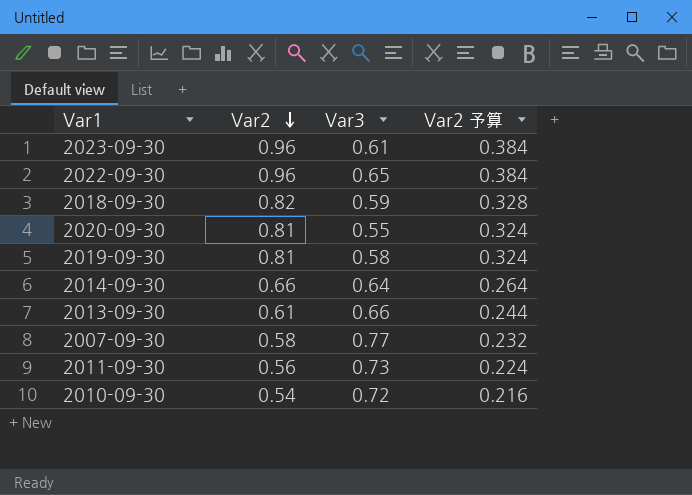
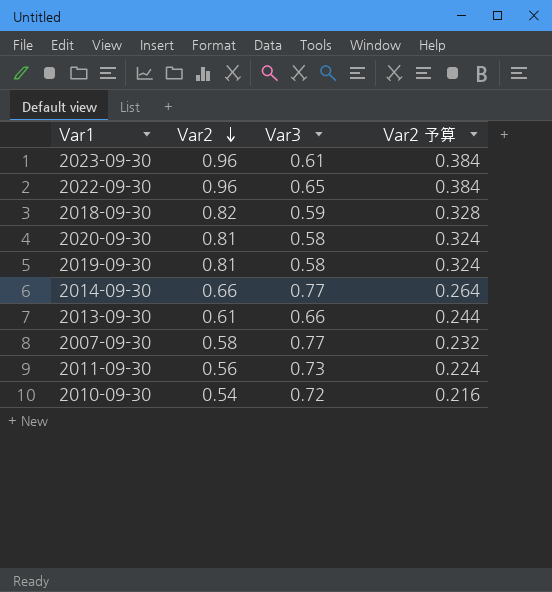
2020-09-30 | Var3: 0.55 -> 0.58
2014-09-30 | Var3: 0.64 -> 0.77

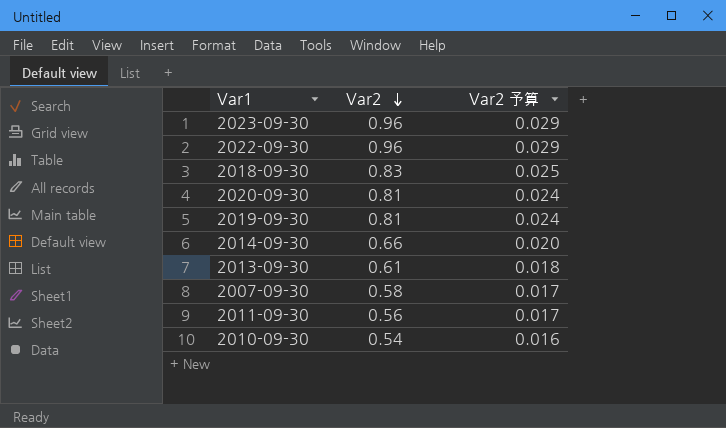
column Var3 | position: 3 -> none
column Var2 予算 | formula: [Var2] * 0.4 -> [Var2] * 0.03
2018-09-30 | Var2: 0.82 -> 0.83

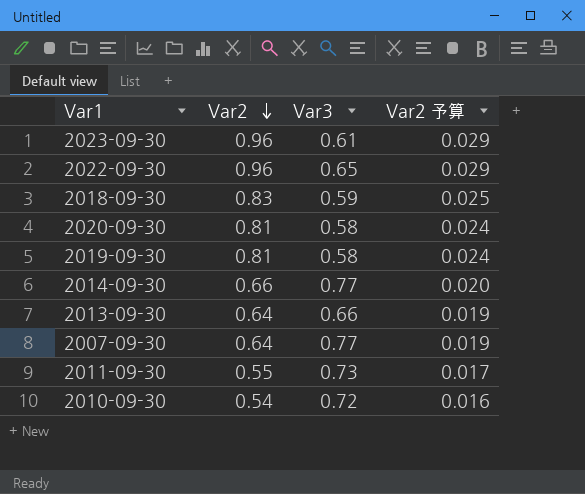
column Var3 | position: none -> 3
2013-09-30 | Var2: 0.61 -> 0.64
2013-09-30 | Var2 予算: 0.018 -> 0.019
2007-09-30 | Var2: 0.58 -> 0.64
2007-09-30 | Var2 予算: 0.017 -> 0.019
2011-09-30 | Var2: 0.56 -> 0.55

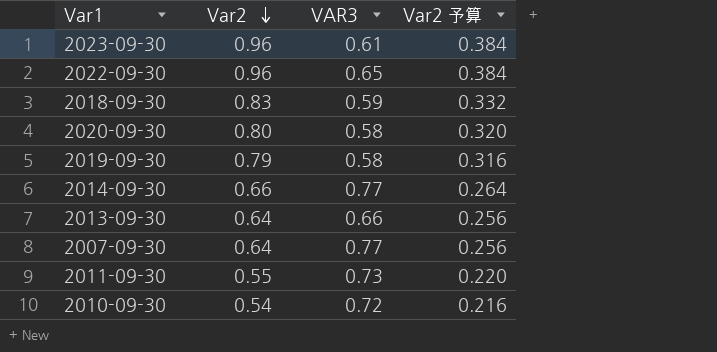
column name: Var3 -> VAR3
column Var2 予算 | formula: [Var2] * 0.03 -> [Var2] * 0.4
2020-09-30 | Var2: 0.81 -> 0.80
2019-09-30 | Var2: 0.81 -> 0.79

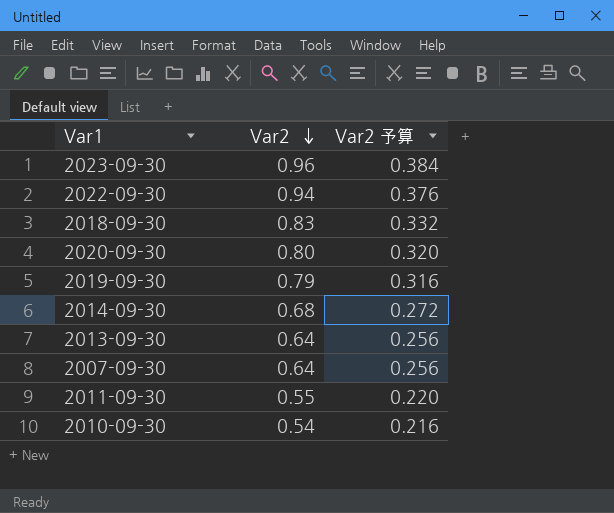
column VAR3 | position: 3 -> none
2022-09-30 | Var2: 0.96 -> 0.94
2022-09-30 | Var2 予算: 0.384 -> 0.376
2014-09-30 | Var2: 0.66 -> 0.68
2014-09-30 | Var2 予算: 0.264 -> 0.272

